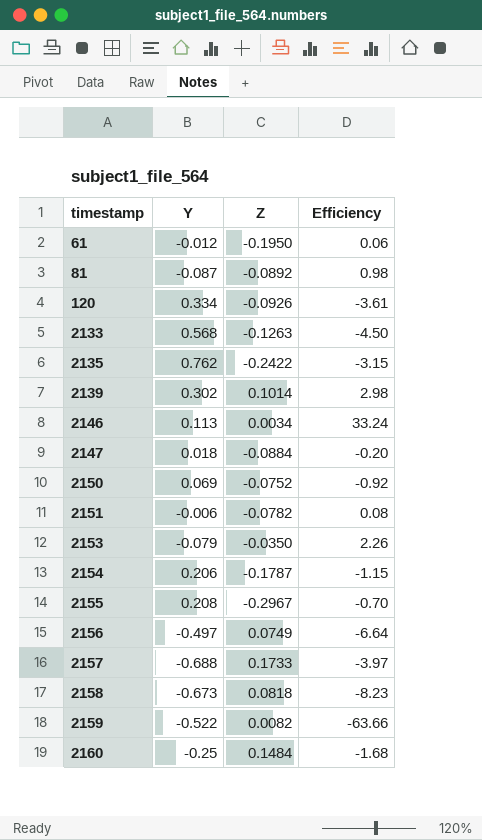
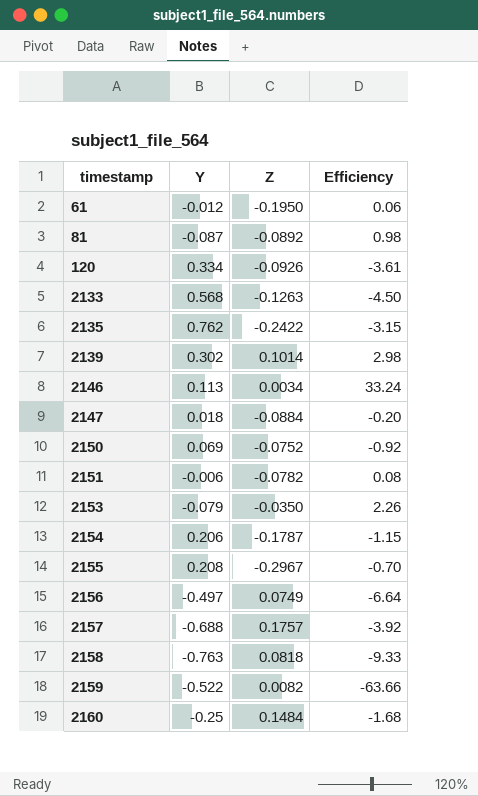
2157 | Z: 0.1733 -> 0.1757
2157 | Efficiency: -3.97 -> -3.92
2158 | Y: -0.673 -> -0.763
2158 | Efficiency: -8.23 -> -9.33

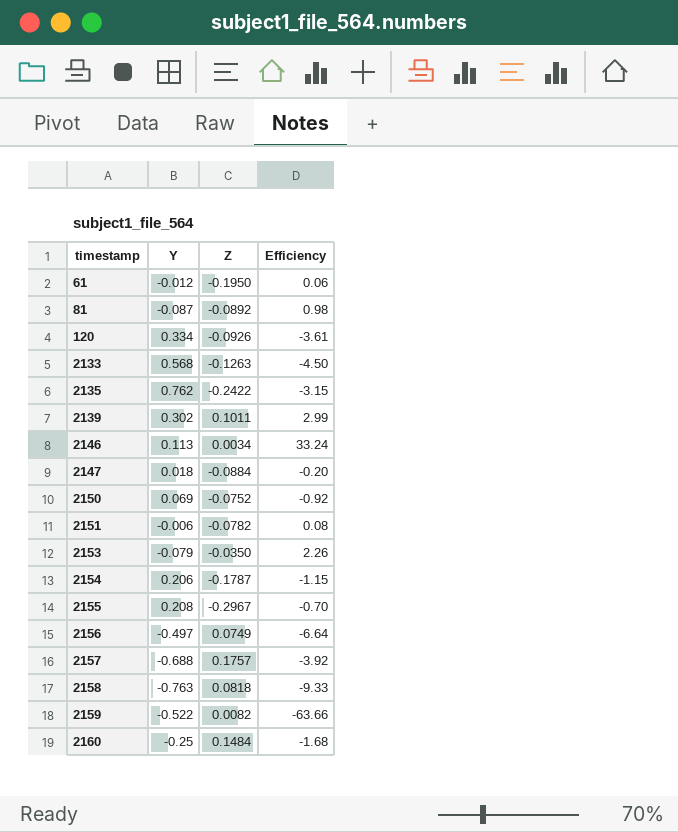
2139 | Z: 0.1014 -> 0.1011
2139 | Efficiency: 2.98 -> 2.99

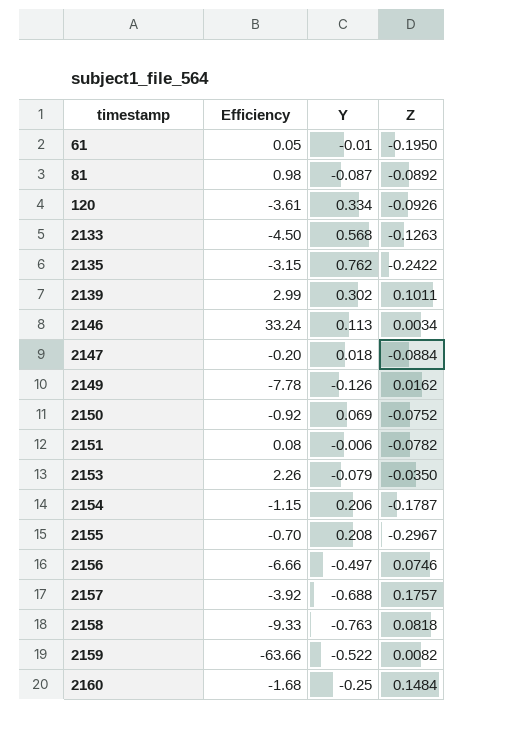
column Efficiency | position: 4 -> 2
61 | Efficiency: 0.06 -> 0.05
61 | Y: -0.012 -> -0.01
row 2149: none -> -7.78 | -0.126 | 0.0162
2156 | Efficiency: -6.64 -> -6.66
2156 | Z: 0.0749 -> 0.0746

